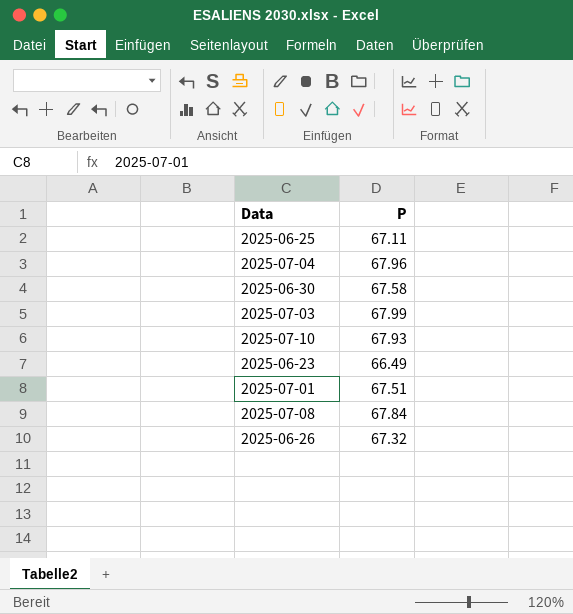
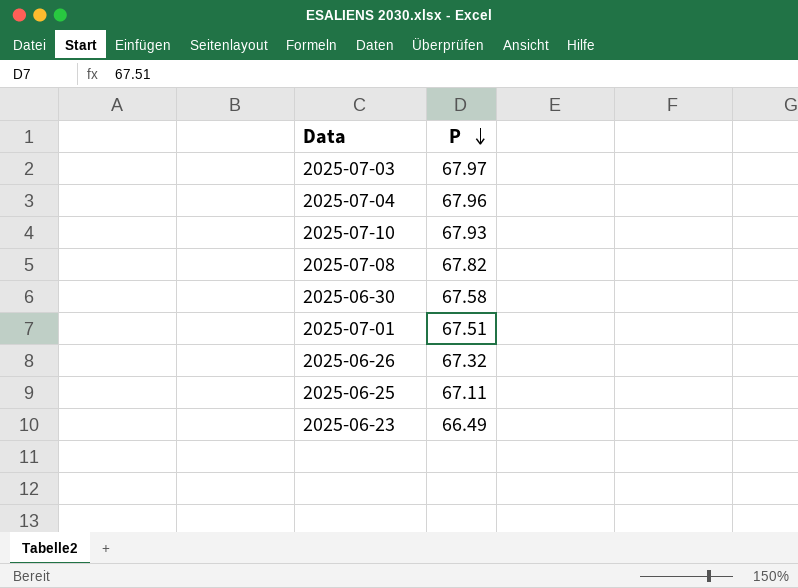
row order: none -> P descending
2025-07-03 | P: 67.99 -> 67.97
2025-07-08 | P: 67.84 -> 67.82

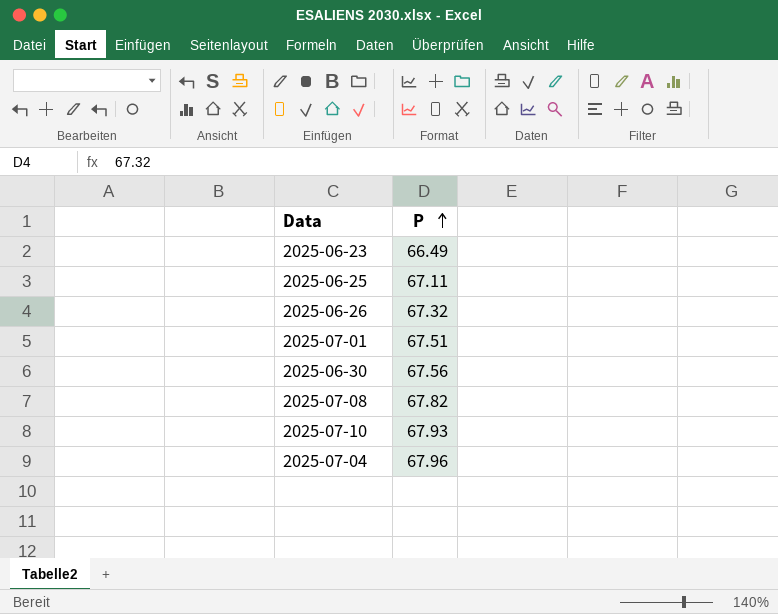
row order: P descending -> P ascending
row 2025-07-03: 67.97 -> none
2025-06-30 | P: 67.58 -> 67.56

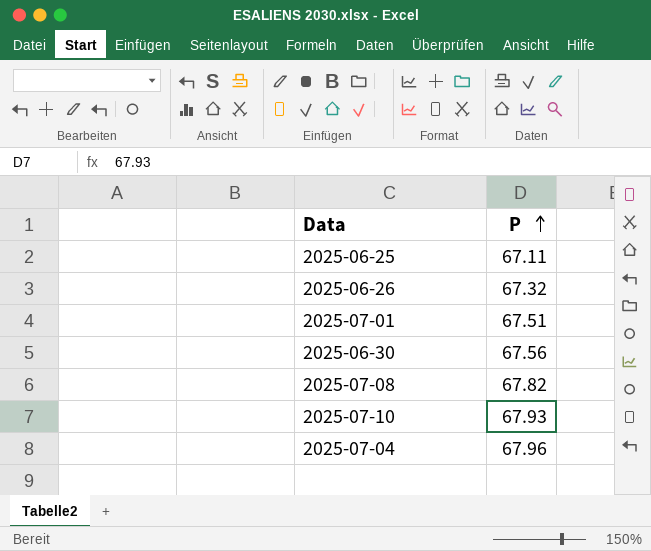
row 2025-06-23: 66.49 -> none

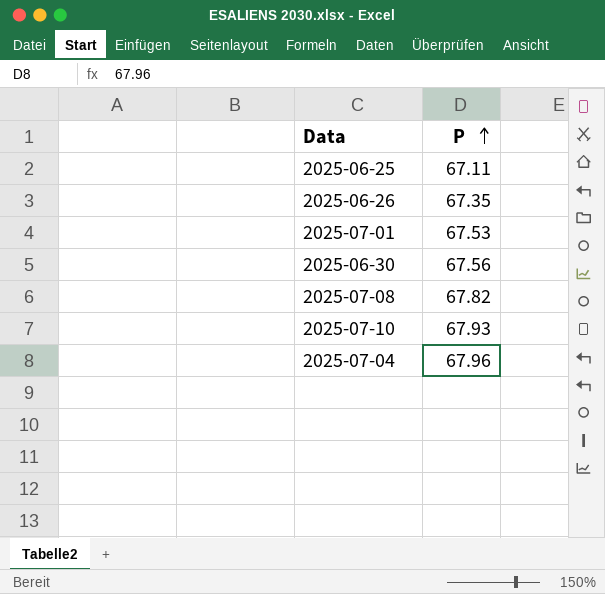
2025-06-26 | P: 67.32 -> 67.35
2025-07-01 | P: 67.51 -> 67.53

